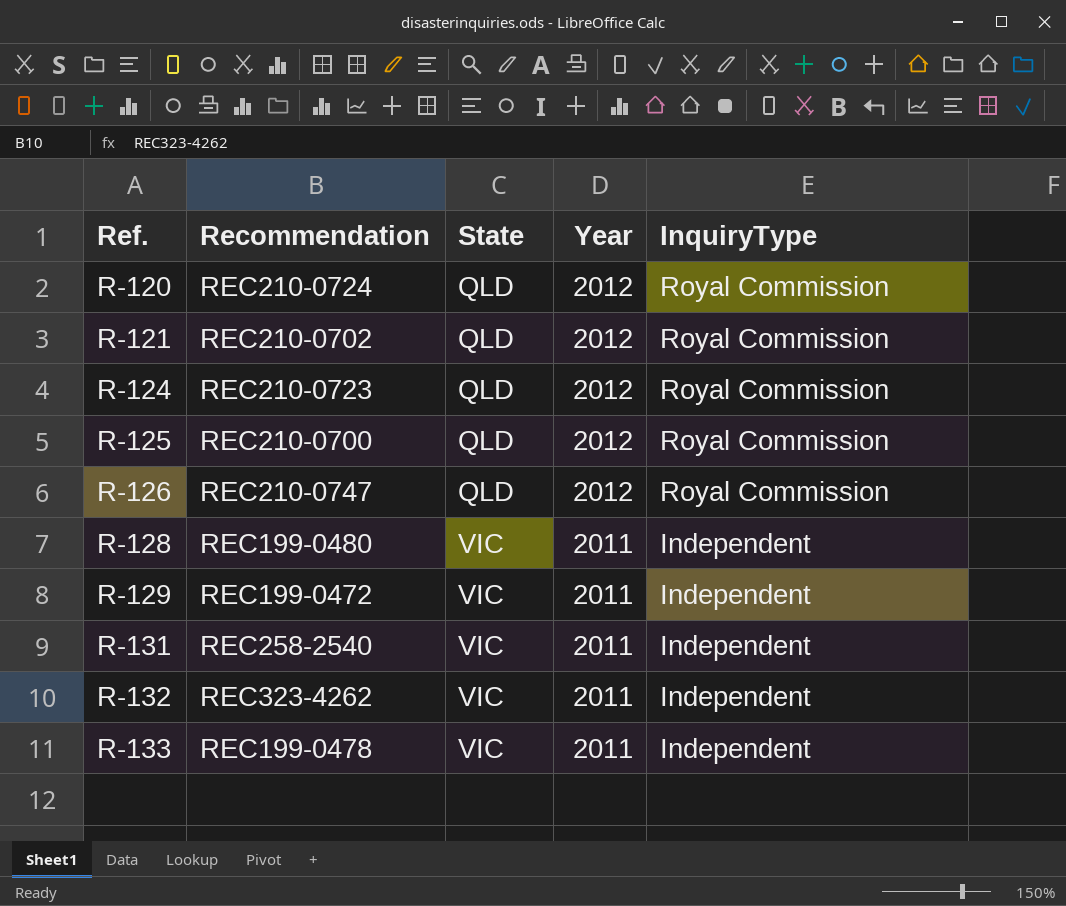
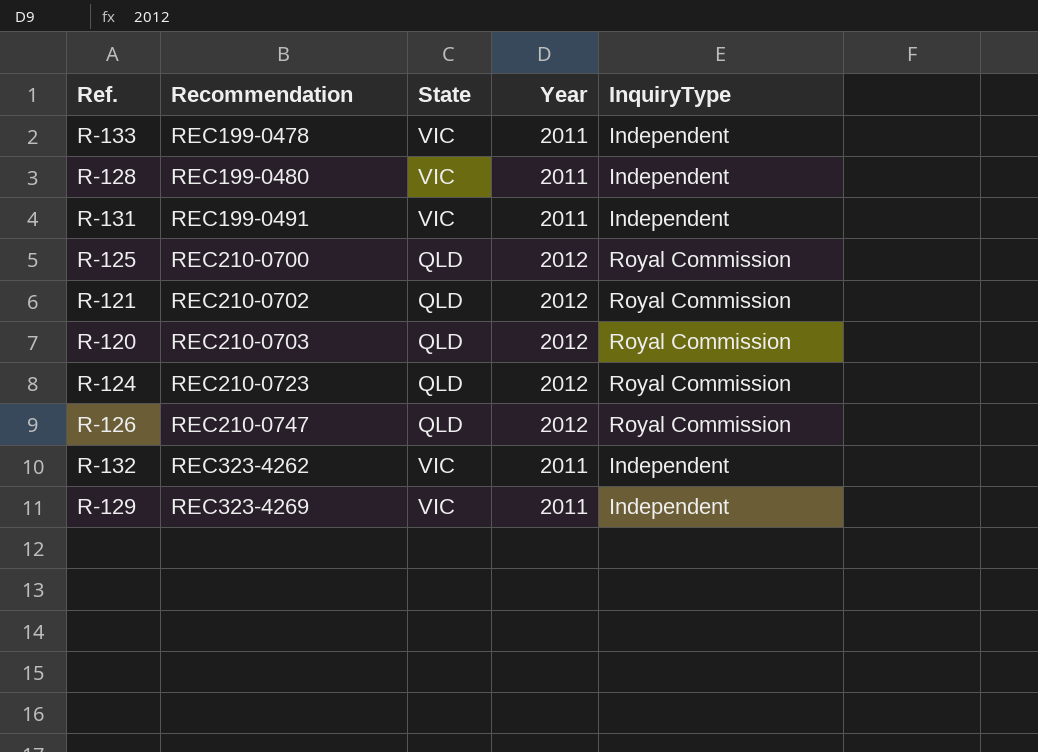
row order: Ref. ascending -> Recommendation ascending
R-131 | Recommendation: REC258-2540 -> REC199-0491
R-120 | Recommendation: REC210-0724 -> REC210-0703
R-129 | Recommendation: REC199-0472 -> REC323-4269

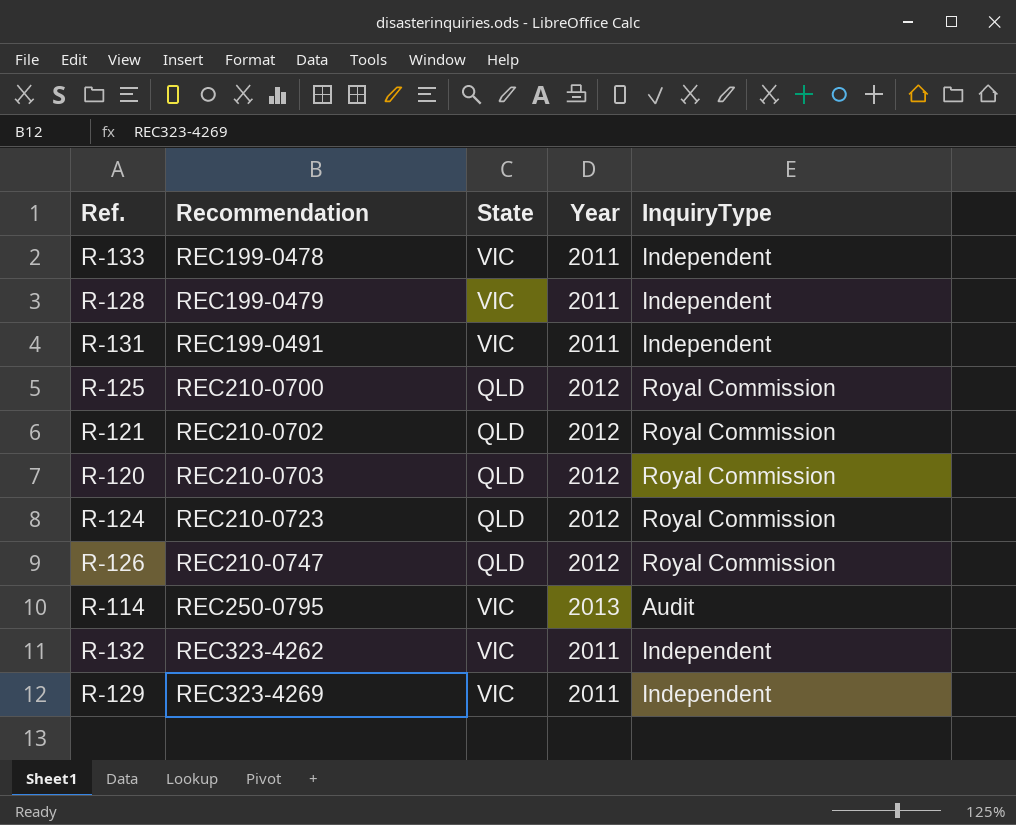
R-128 | Recommendation: REC199-0480 -> REC199-0479
row R-114: none -> REC250-0795 | VIC | 2013 | Audit

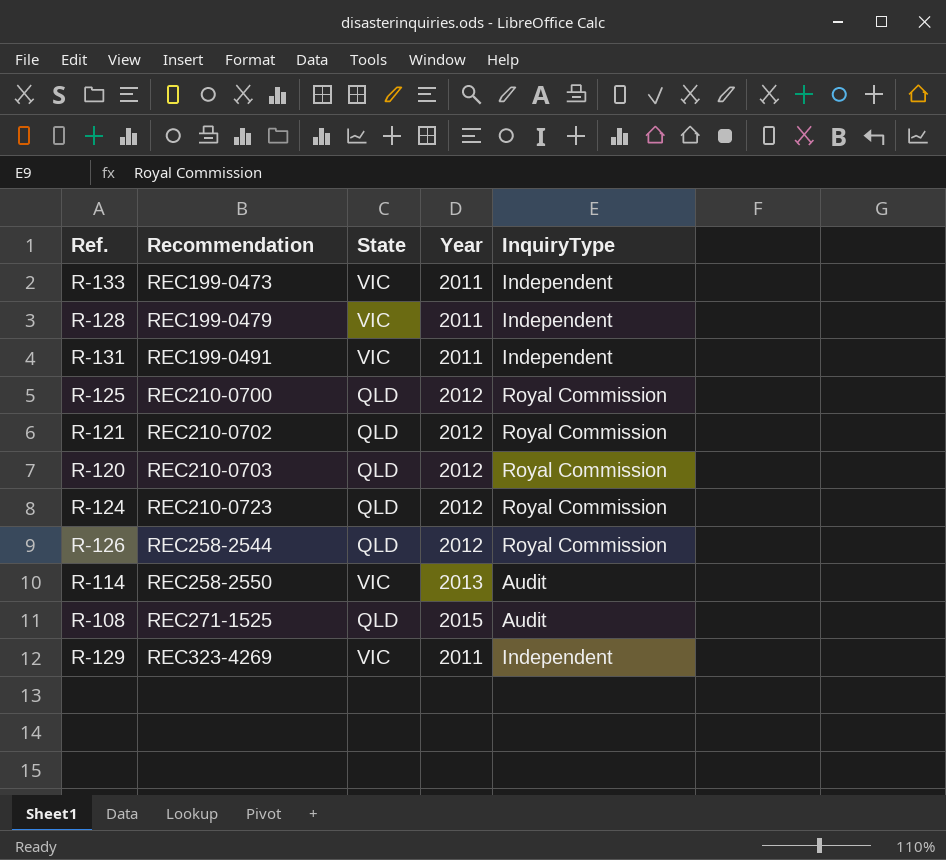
row R-132: REC323-4262 | VIC | 2011 | Independent -> none
R-133 | Recommendation: REC199-0478 -> REC199-0473
R-126 | Recommendation: REC210-0747 -> REC258-2544
R-114 | Recommendation: REC250-0795 -> REC258-2550
row R-108: none -> REC271-1525 | QLD | 2015 | Audit

